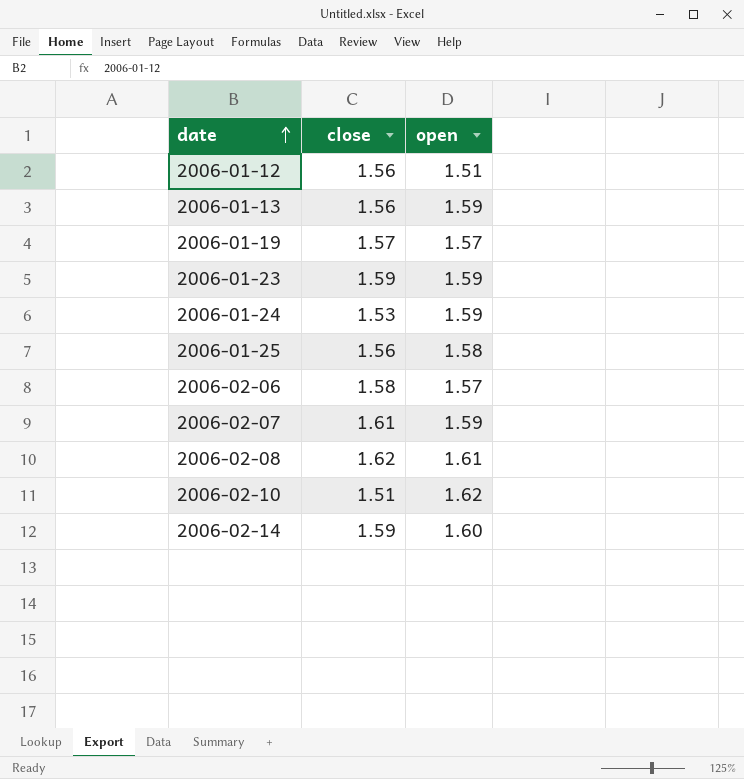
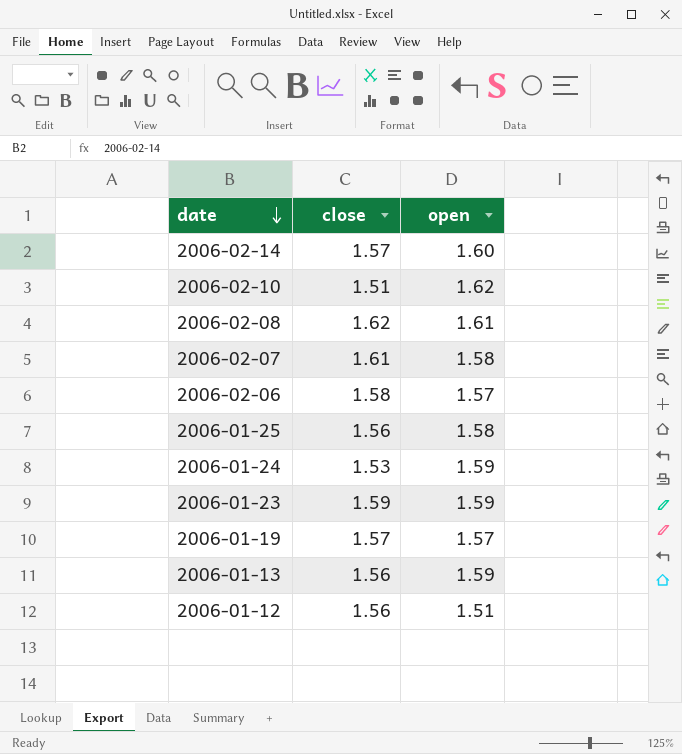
row order: date ascending -> date descending
2006-02-14 | close: 1.59 -> 1.57
2006-02-07 | open: 1.59 -> 1.58

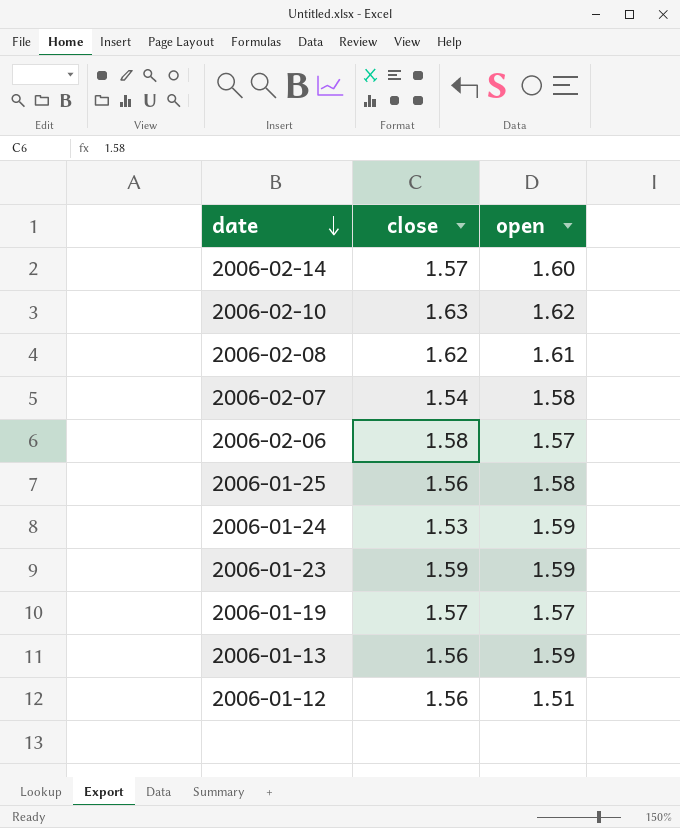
2006-02-10 | close: 1.51 -> 1.63
2006-02-07 | close: 1.61 -> 1.54

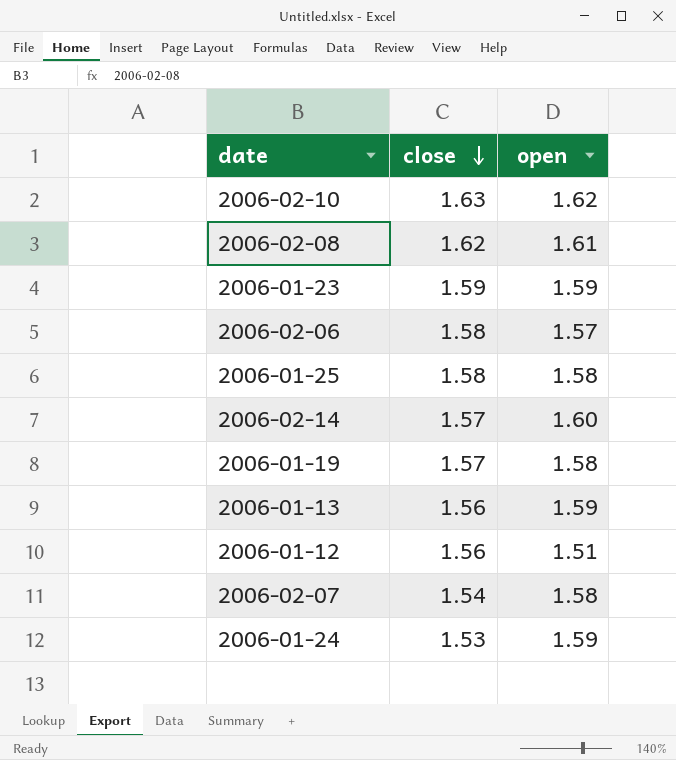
row order: date descending -> close descending
2006-01-25 | close: 1.56 -> 1.58
2006-01-19 | open: 1.57 -> 1.58

